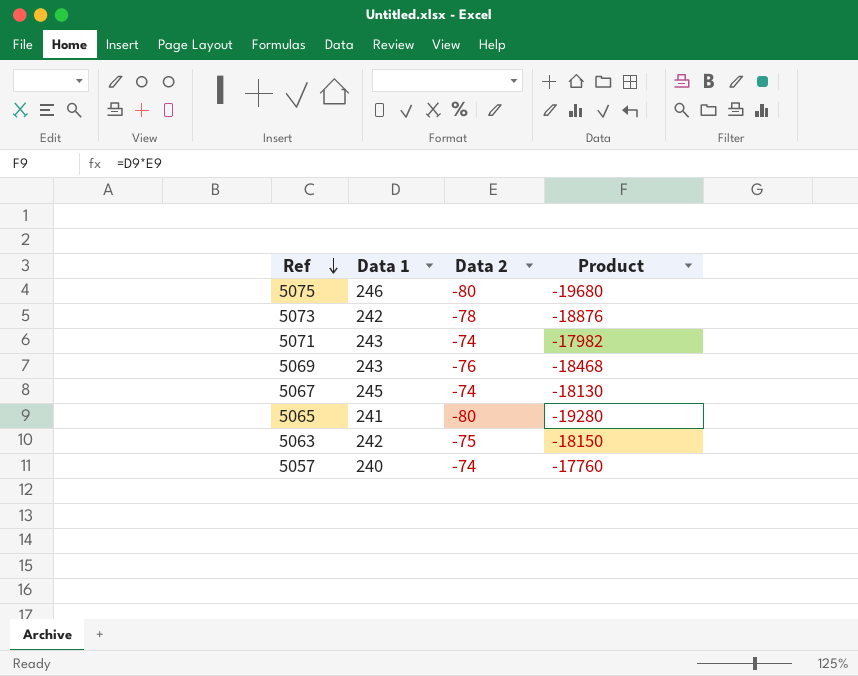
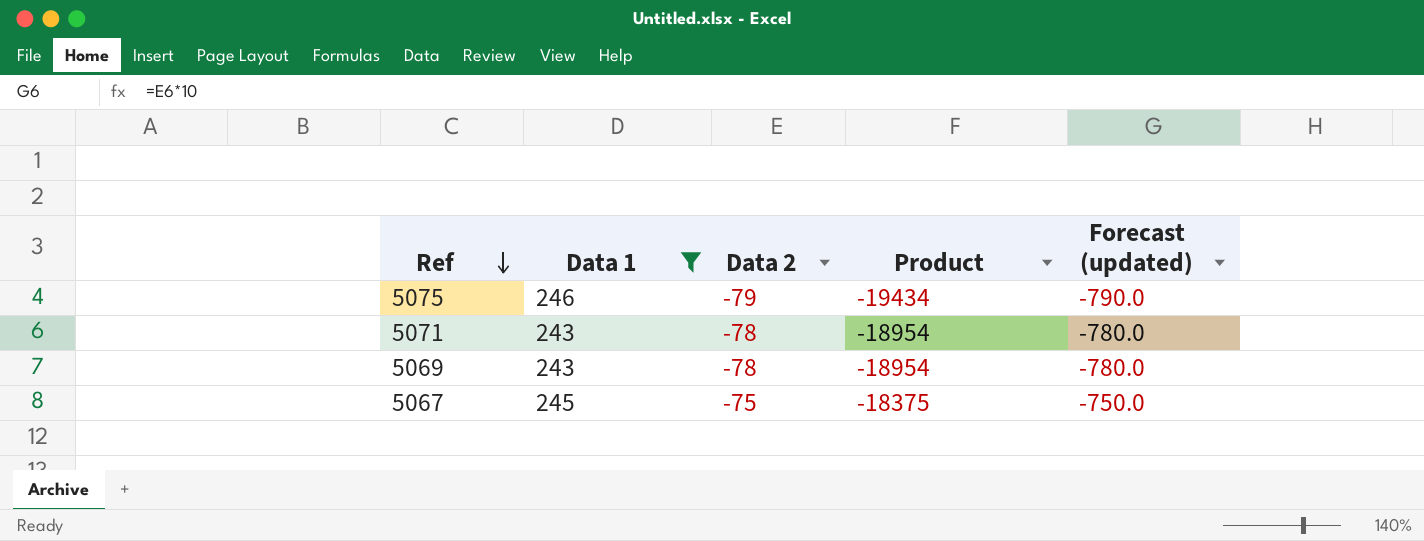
filter: none -> Data 1 >= 243
column Forecast (updated) | formula: none -> [Data 2] * 10
5075 | Data 2: -80 -> -79
5075 | Product: -19680 -> -19434
5071 | Data 2: -74 -> -78
5071 | Product: -17982 -> -18954
5069 | Data 2: -76 -> -78
5069 | Product: -18468 -> -18954
5067 | Data 2: -74 -> -75
5067 | Product: -18130 -> -18375

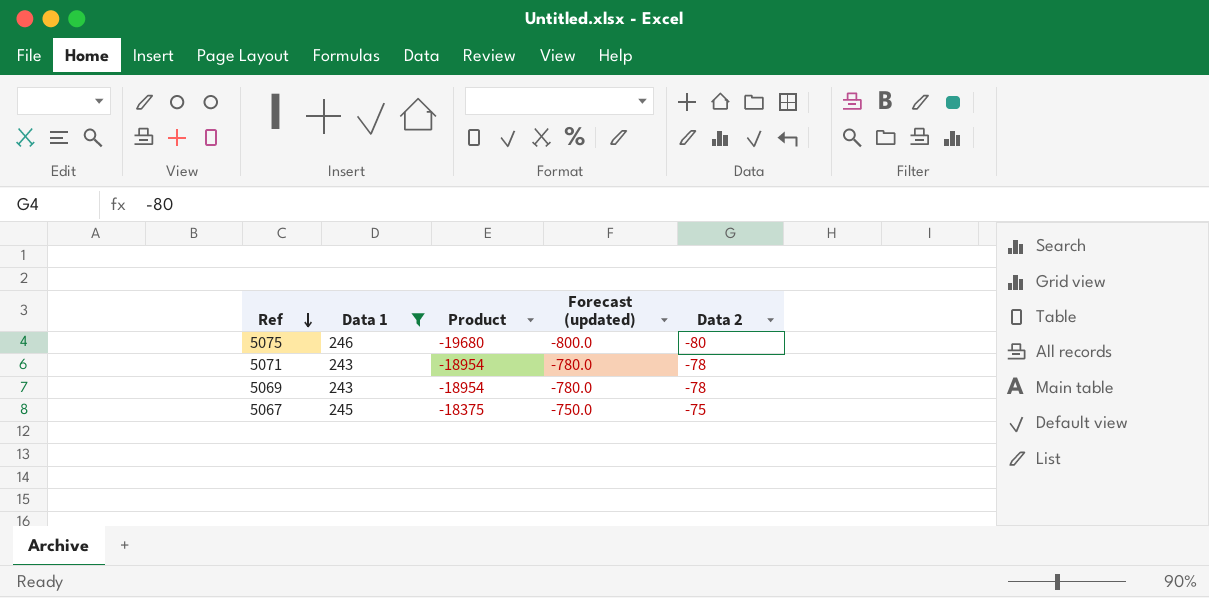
column Data 2 | position: 3 -> 5
5075 | Product: -19434 -> -19680
5075 | Forecast (updated): -790.0 -> -800.0
5075 | Data 2: -79 -> -80

